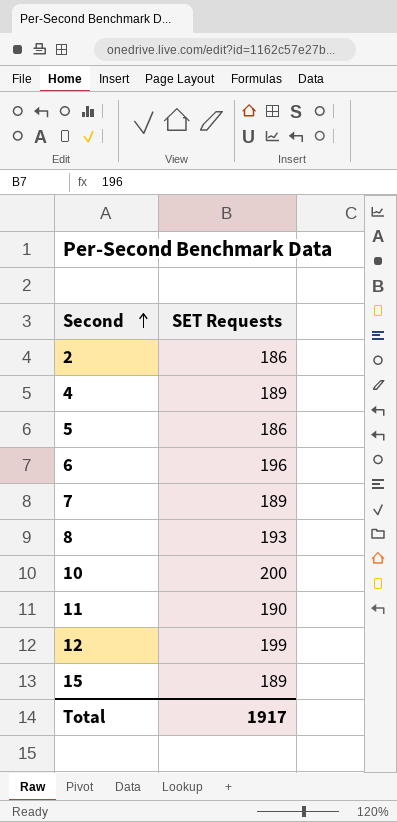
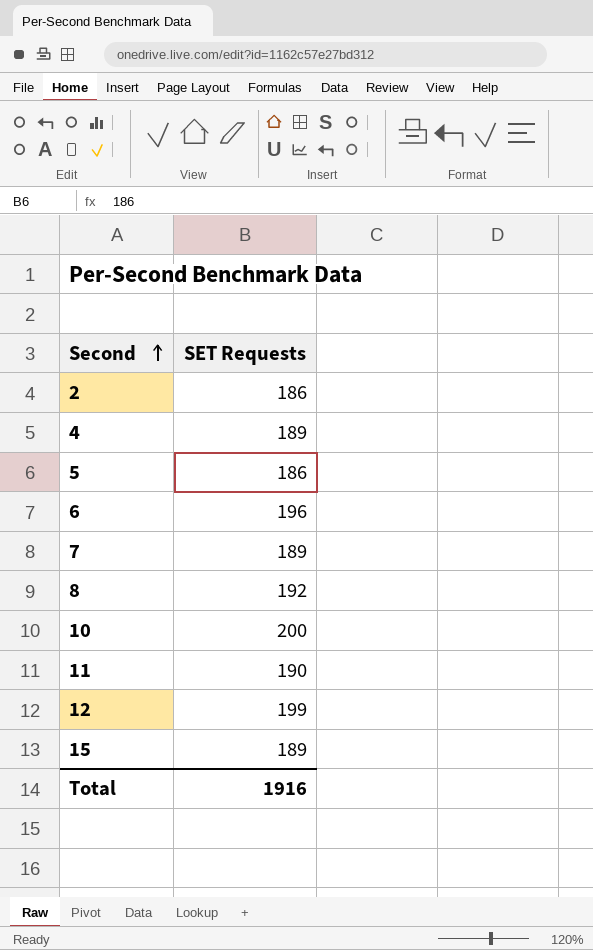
8 | SET Requests: 193 -> 192
Total | SET Requests: 1917 -> 1916

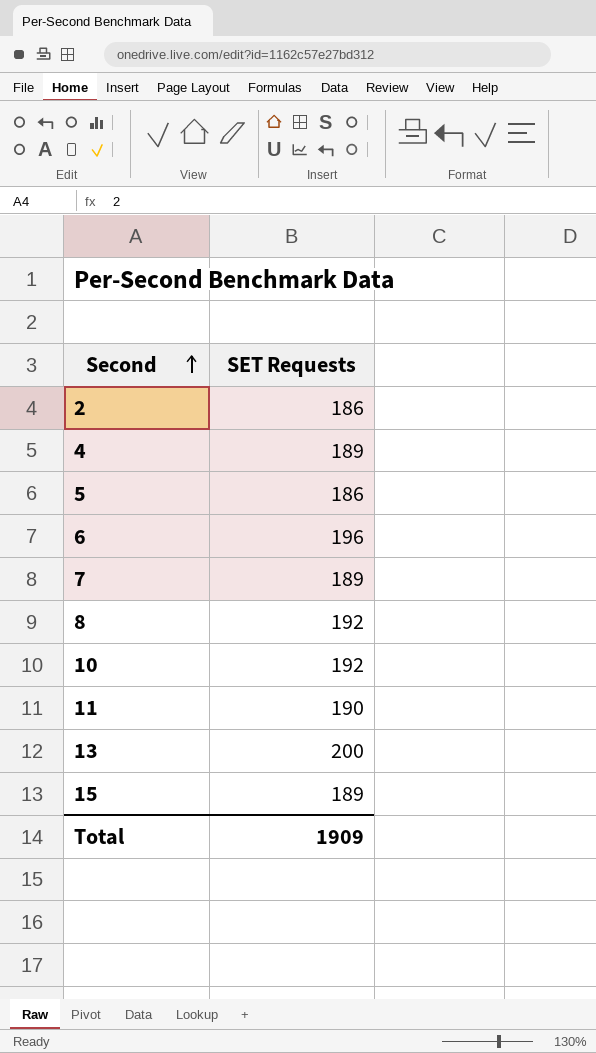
row 12: 199 -> none
10 | SET Requests: 200 -> 192
row 13: none -> 200
Total | SET Requests: 1916 -> 1909

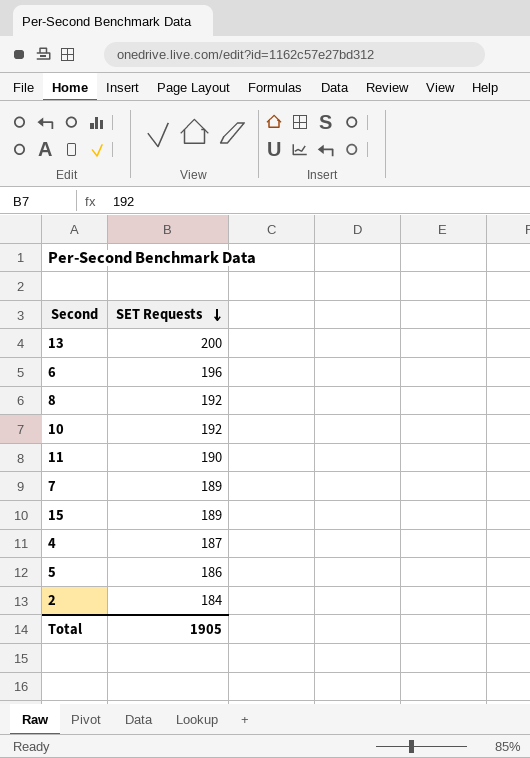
row order: Second ascending -> SET Requests descending
4 | SET Requests: 189 -> 187
2 | SET Requests: 186 -> 184
Total | SET Requests: 1909 -> 1905

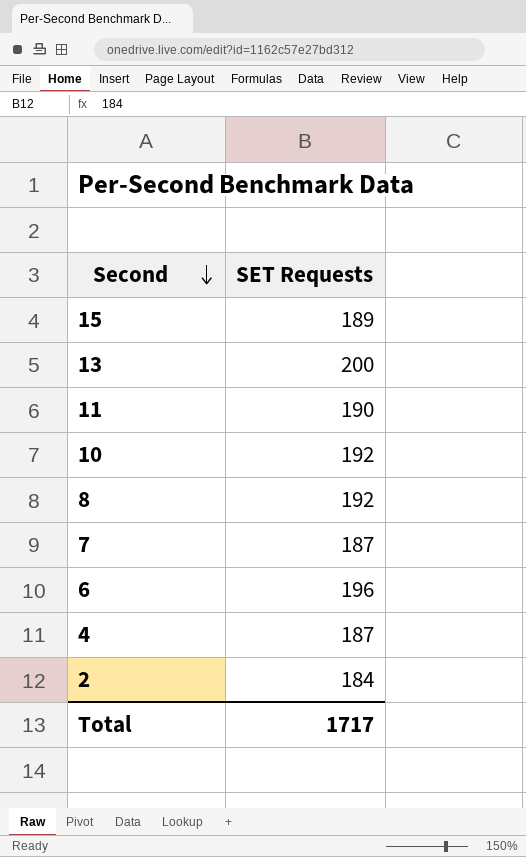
row order: SET Requests descending -> Second descending
row 5: 186 -> none
7 | SET Requests: 189 -> 187
Total | SET Requests: 1905 -> 1717

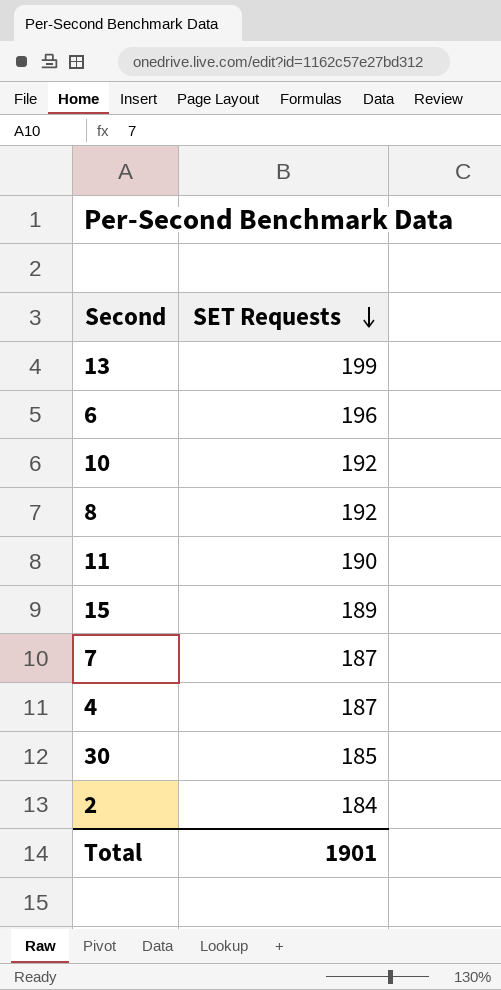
row order: Second descending -> SET Requests descending
13 | SET Requests: 200 -> 199
row 30: none -> 185
Total | SET Requests: 1717 -> 1901

